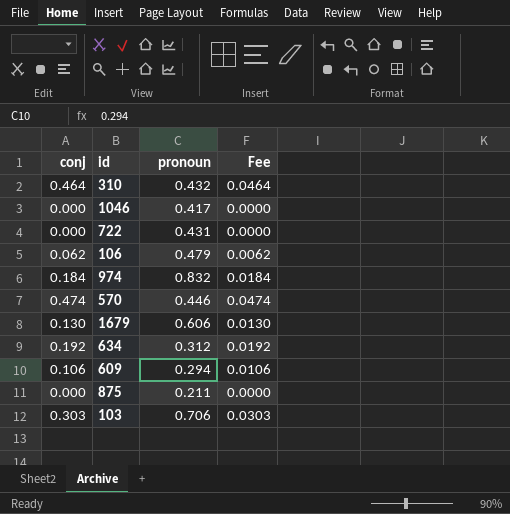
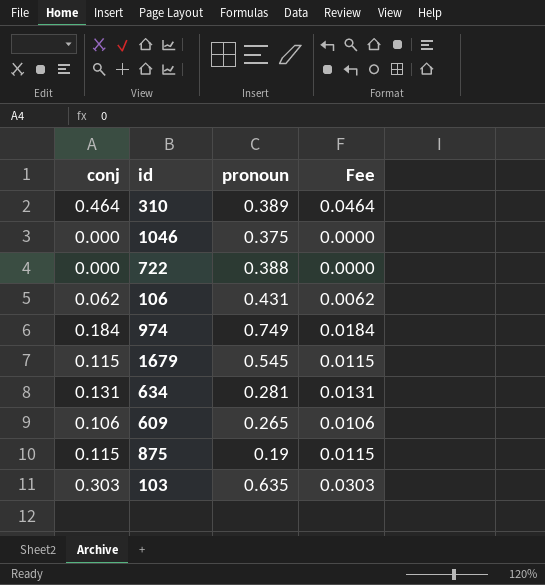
row 570: 0.474 | 0.446 | 0.0474 -> none
310 | pronoun: 0.432 -> 0.389
1046 | pronoun: 0.417 -> 0.375
722 | pronoun: 0.431 -> 0.388
106 | pronoun: 0.479 -> 0.431
974 | pronoun: 0.832 -> 0.749
1679 | conj: 0.130 -> 0.115
1679 | pronoun: 0.606 -> 0.545
1679 | Fee: 0.0130 -> 0.0115
634 | conj: 0.192 -> 0.131
634 | pronoun: 0.312 -> 0.281
634 | Fee: 0.0192 -> 0.0131
609 | pronoun: 0.294 -> 0.265
875 | conj: 0.000 -> 0.115
875 | pronoun: 0.211 -> 0.19
875 | Fee: 0.0000 -> 0.0115
103 | pronoun: 0.706 -> 0.635

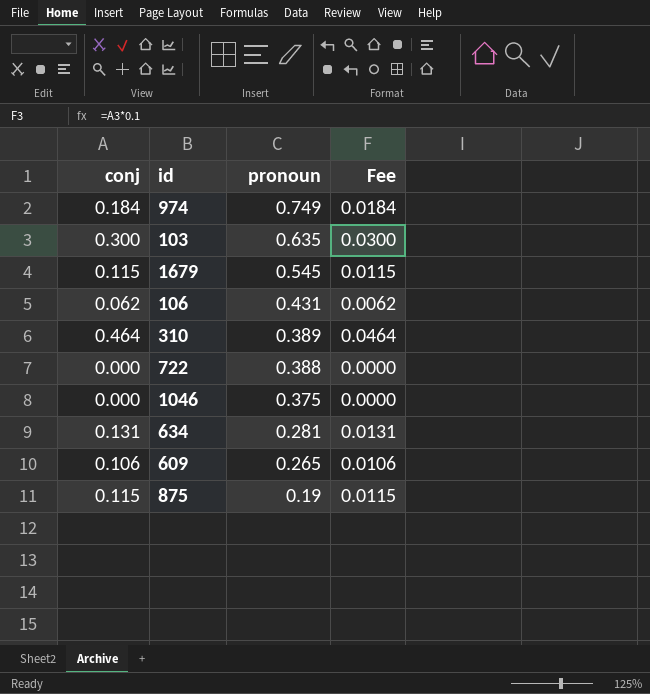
row order: none -> pronoun descending
103 | conj: 0.303 -> 0.300
103 | Fee: 0.0303 -> 0.0300

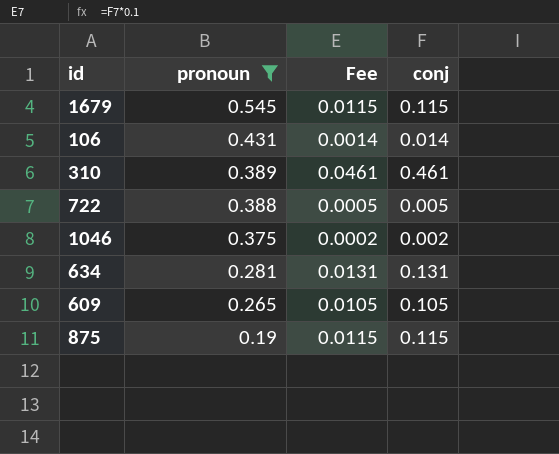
filter: none -> pronoun <= 0.545
column conj | position: 1 -> 4
106 | Fee: 0.0062 -> 0.0014
106 | conj: 0.062 -> 0.014
310 | Fee: 0.0464 -> 0.0461
310 | conj: 0.464 -> 0.461
722 | Fee: 0.0000 -> 0.0005
722 | conj: 0.000 -> 0.005
1046 | Fee: 0.0000 -> 0.0002
1046 | conj: 0.000 -> 0.002
609 | Fee: 0.0106 -> 0.0105
609 | conj: 0.106 -> 0.105

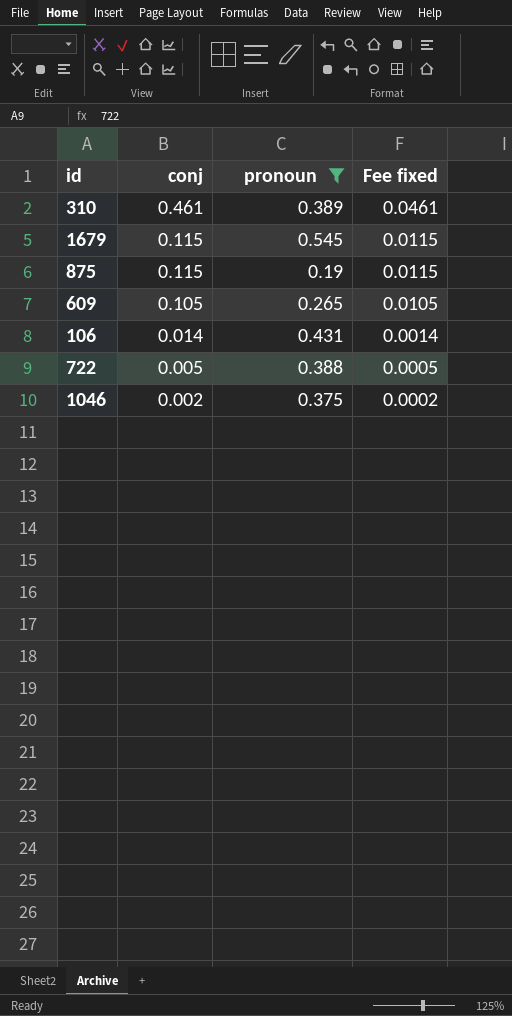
row order: pronoun descending -> conj descending
column conj | position: 4 -> 2
column name: Fee -> Fee fixed
row 634: 0.281 | 0.0131 | 0.131 -> none

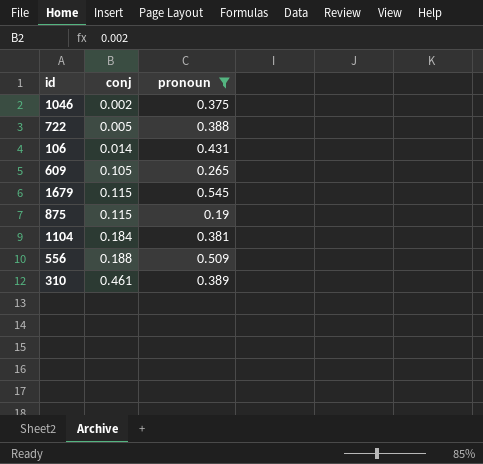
row order: conj descending -> conj ascending
column Fee fixed | formula: [conj] * 0.1 -> none
row 1104: none -> 0.184 | 0.381
row 556: none -> 0.188 | 0.509

